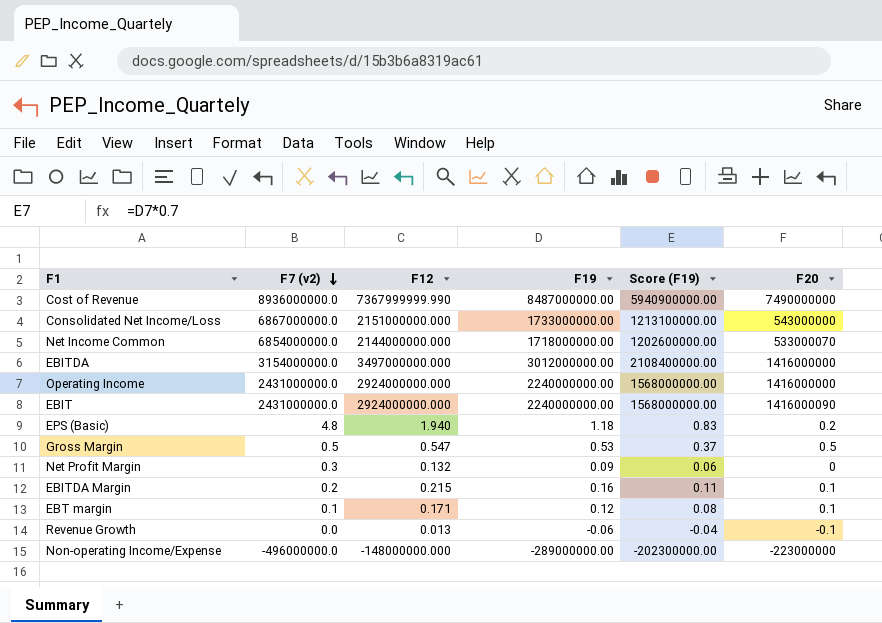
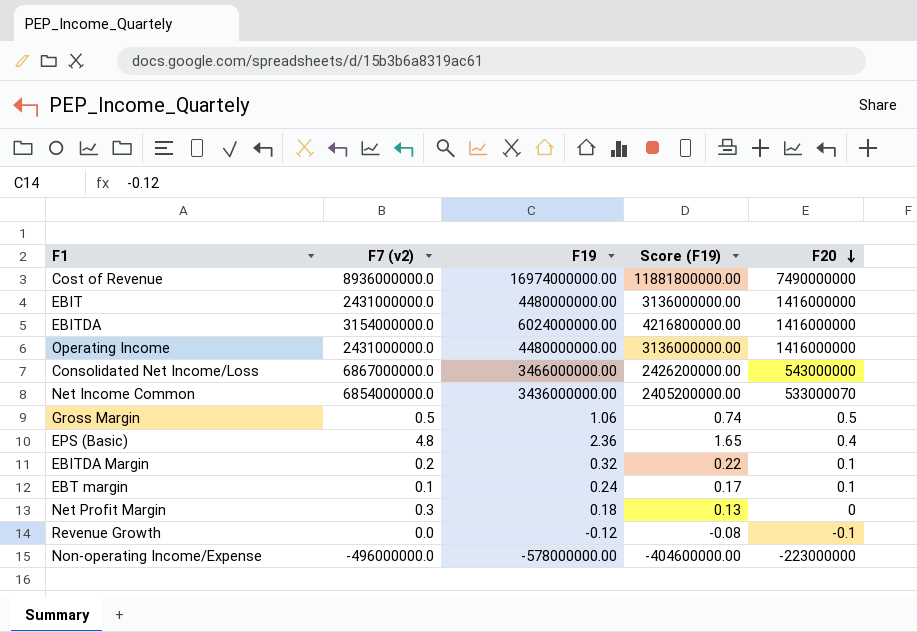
row order: F7 (v2) descending -> F20 descending
column F12 | position: 3 -> none
Cost of Revenue | F19: 8487000000.00 -> 16974000000.00
Cost of Revenue | Score (F19): 5940900000.00 -> 11881800000.00
EBIT | F19: 2240000000.00 -> 4480000000.00
EBIT | Score (F19): 1568000000.00 -> 3136000000.00
EBIT | F20: 1416000090 -> 1416000000
EBITDA | F19: 3012000000.00 -> 6024000000.00
EBITDA | Score (F19): 2108400000.00 -> 4216800000.00
Operating Income | F19: 2240000000.00 -> 4480000000.00
Operating Income | Score (F19): 1568000000.00 -> 3136000000.00
Consolidated Net Income/Loss | F19: 1733000000.00 -> 3466000000.00
Consolidated Net Income/Loss | Score (F19): 1213100000.00 -> 2426200000.00
Net Income Common | F19: 1718000000.00 -> 3436000000.00
Net Income Common | Score (F19): 1202600000.00 -> 2405200000.00
Gross Margin | F19: 0.53 -> 1.06
Gross Margin | Score (F19): 0.37 -> 0.74
EPS (Basic) | F19: 1.18 -> 2.36
EPS (Basic) | Score (F19): 0.83 -> 1.65
EPS (Basic) | F20: 0.2 -> 0.4
EBITDA Margin | F19: 0.16 -> 0.32
EBITDA Margin | Score (F19): 0.11 -> 0.22
EBT margin | F19: 0.12 -> 0.24
EBT margin | Score (F19): 0.08 -> 0.17
Net Profit Margin | F19: 0.09 -> 0.18
Net Profit Margin | Score (F19): 0.06 -> 0.13
Revenue Growth | F19: -0.06 -> -0.12
Revenue Growth | Score (F19): -0.04 -> -0.08
Non-operating Income/Expense | F19: -289000000.00 -> -578000000.00
Non-operating Income/Expense | Score (F19): -202300000.00 -> -404600000.00

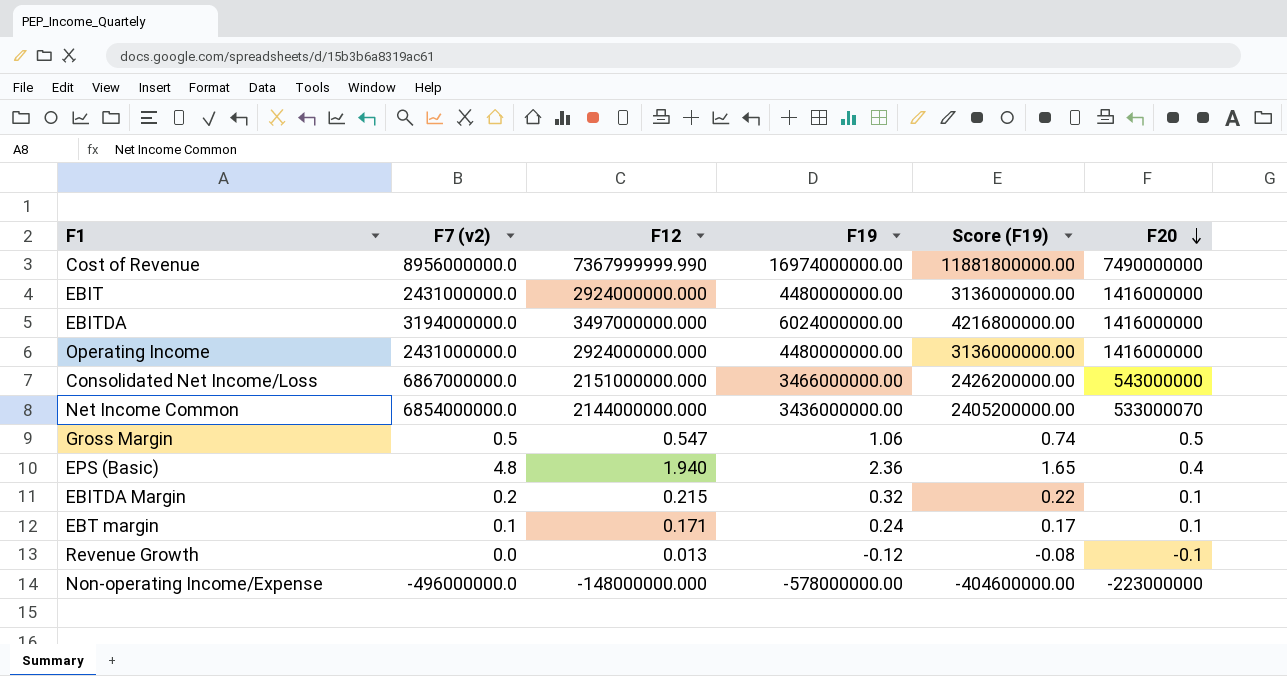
column F12 | position: none -> 3
row Net Profit Margin: 0.3 | 0.18 | 0.13 | 0 -> none
Cost of Revenue | F7 (v2): 8936000000.0 -> 8956000000.0
EBITDA | F7 (v2): 3154000000.0 -> 3194000000.0

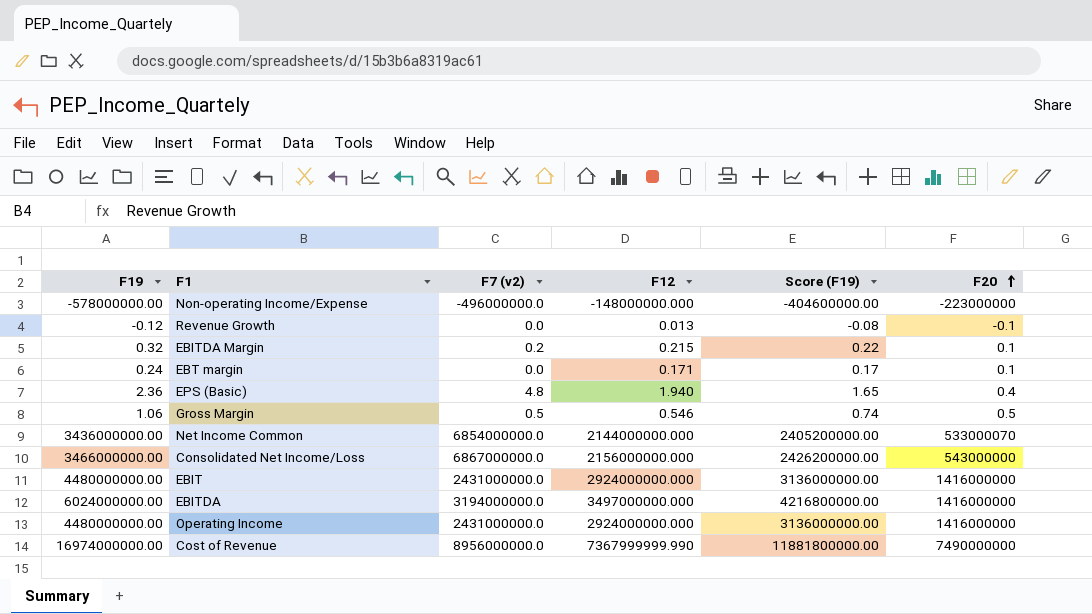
row order: F20 descending -> F20 ascending
column F19 | position: 4 -> 1
EBT margin | F7 (v2): 0.1 -> 0.0
Gross Margin | F12: 0.547 -> 0.546
Consolidated Net Income/Loss | F12: 2151000000.000 -> 2156000000.000

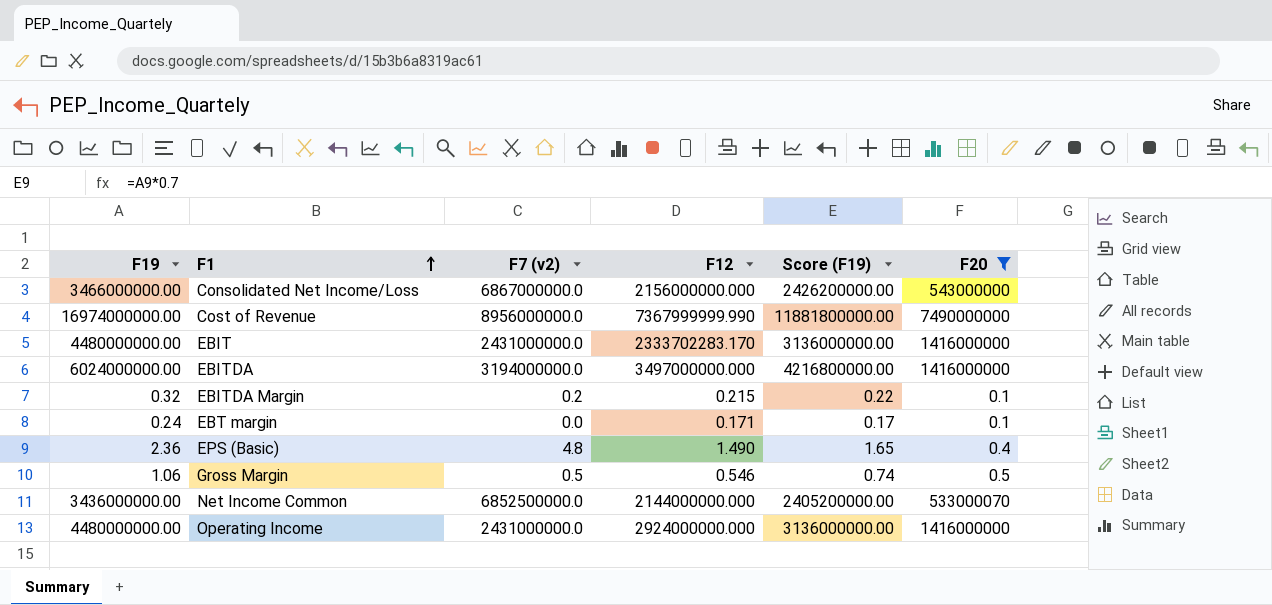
filter: none -> F20 >= 0.1
row order: F20 ascending -> F1 ascending
EBIT | F12: 2924000000.000 -> 2333702283.170
EPS (Basic) | F12: 1.940 -> 1.490
Net Income Common | F7 (v2): 6854000000.0 -> 6852500000.0

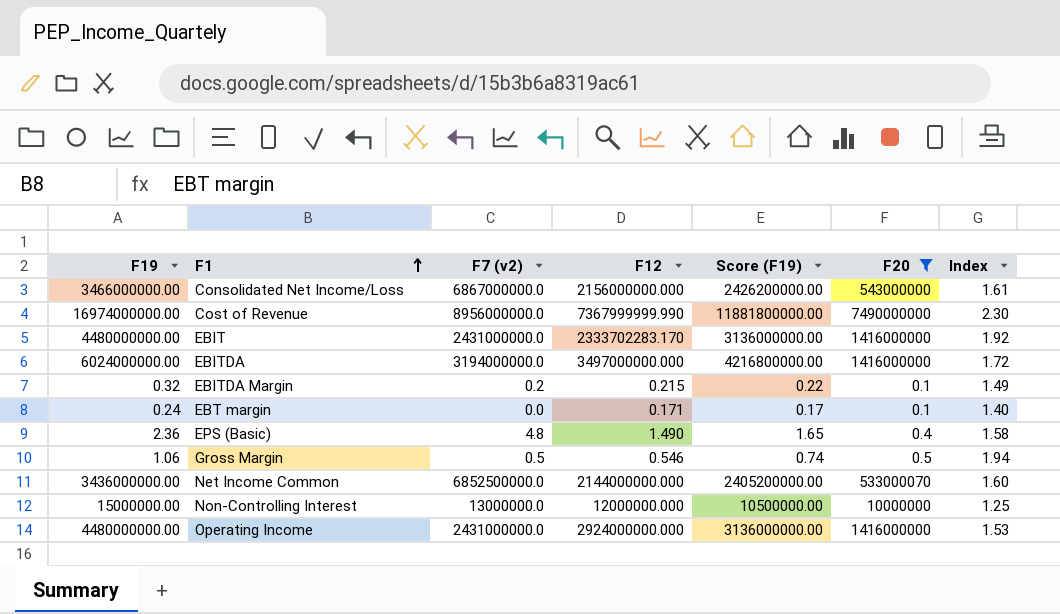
column Index | formula: none -> [F19] / [F12]
row Non-Controlling Interest: none -> 15000000.00 | 13000000.0 | 12000000.000 | 10500000.00 | 10000000 | 1.25

